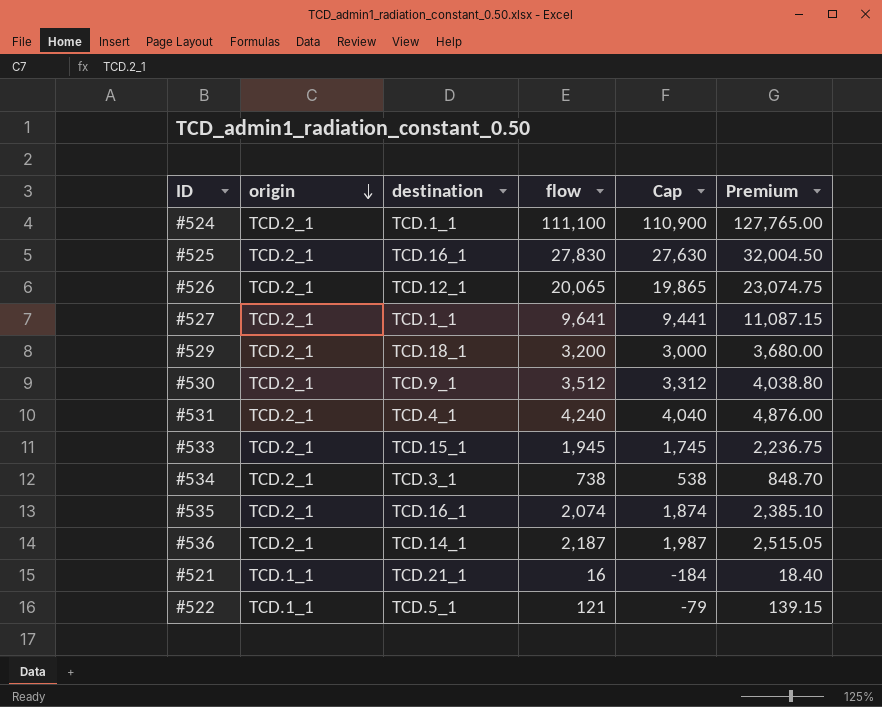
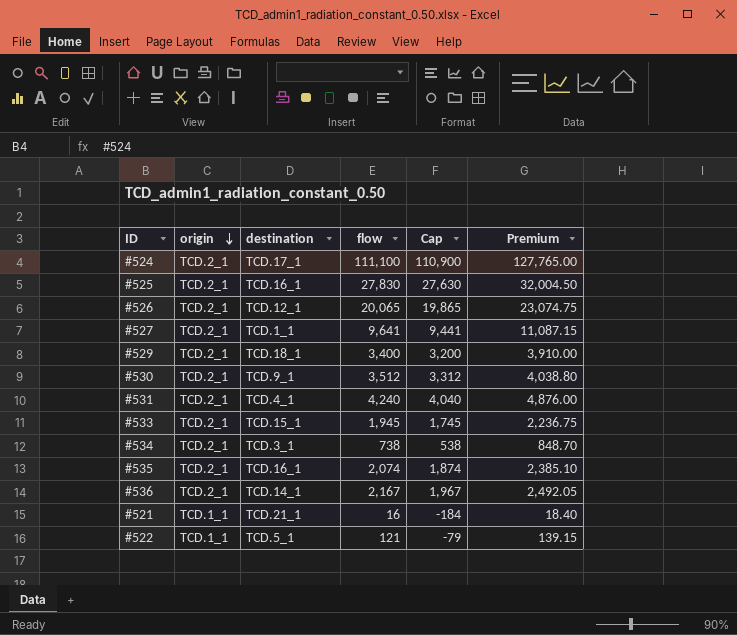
#524 | destination: TCD.1_1 -> TCD.17_1
#529 | flow: 3,200 -> 3,400
#529 | Cap: 3,000 -> 3,200
#529 | Premium: 3,680.00 -> 3,910.00
#536 | flow: 2,187 -> 2,167
#536 | Cap: 1,987 -> 1,967
#536 | Premium: 2,515.05 -> 2,492.05

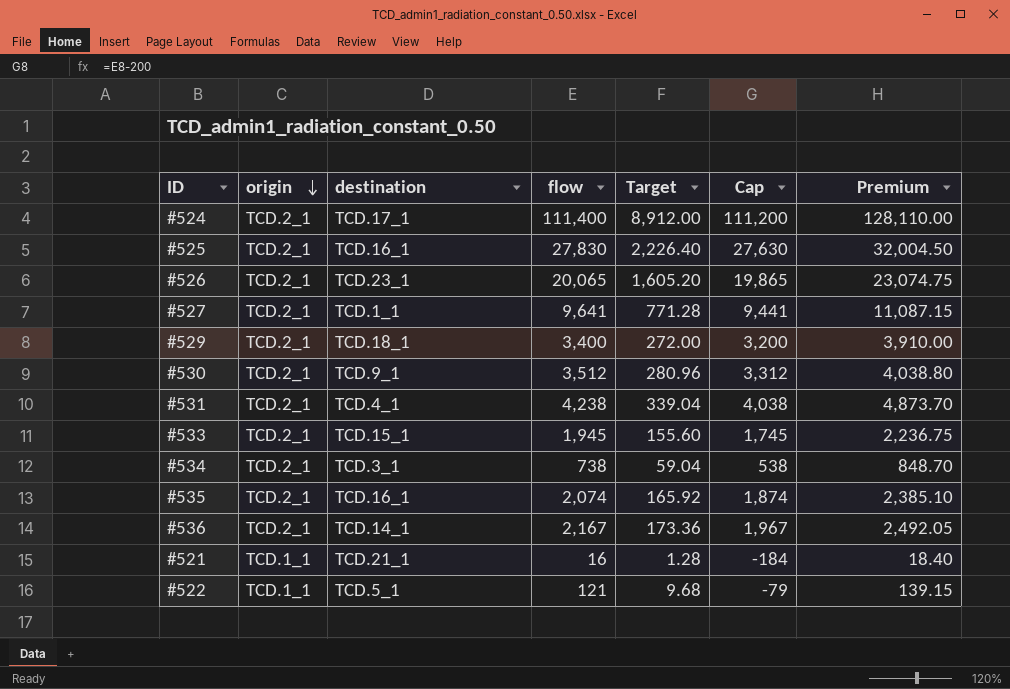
column Target | formula: none -> [flow] * 0.08
#524 | flow: 111,100 -> 111,400
#524 | Cap: 110,900 -> 111,200
#524 | Premium: 127,765.00 -> 128,110.00
#526 | destination: TCD.12_1 -> TCD.23_1
#531 | flow: 4,240 -> 4,238
#531 | Cap: 4,040 -> 4,038
#531 | Premium: 4,876.00 -> 4,873.70

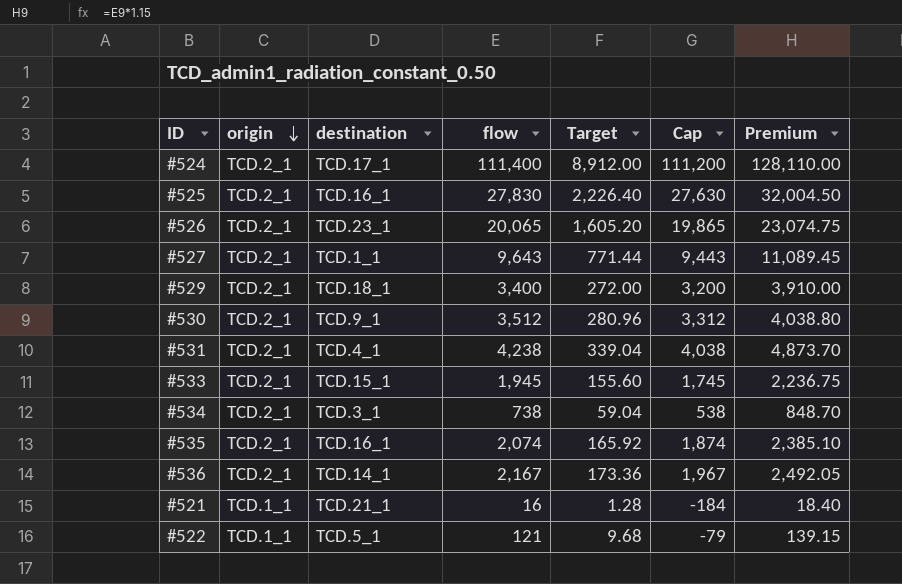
#527 | flow: 9,641 -> 9,643
#527 | Target: 771.28 -> 771.44
#527 | Cap: 9,441 -> 9,443
#527 | Premium: 11,087.15 -> 11,089.45

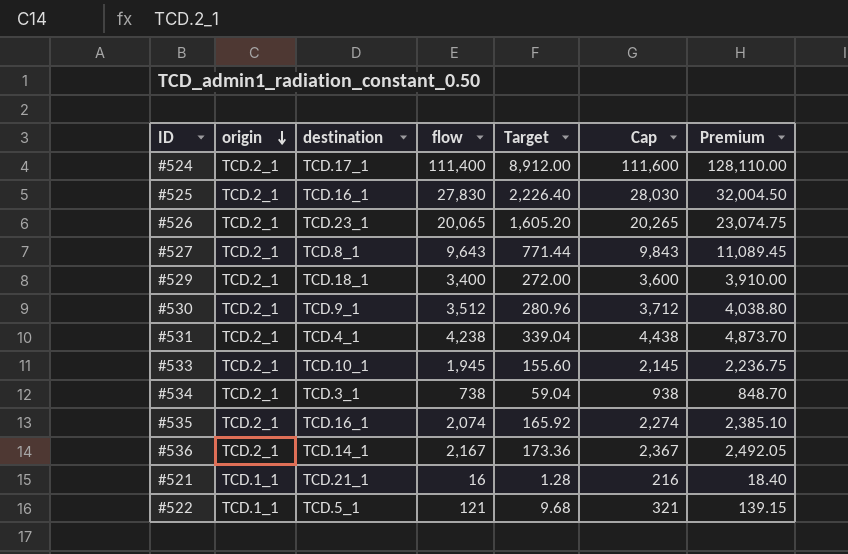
column Cap | formula: [flow] - 200 -> [flow] + 200
#527 | destination: TCD.1_1 -> TCD.8_1
#533 | destination: TCD.15_1 -> TCD.10_1

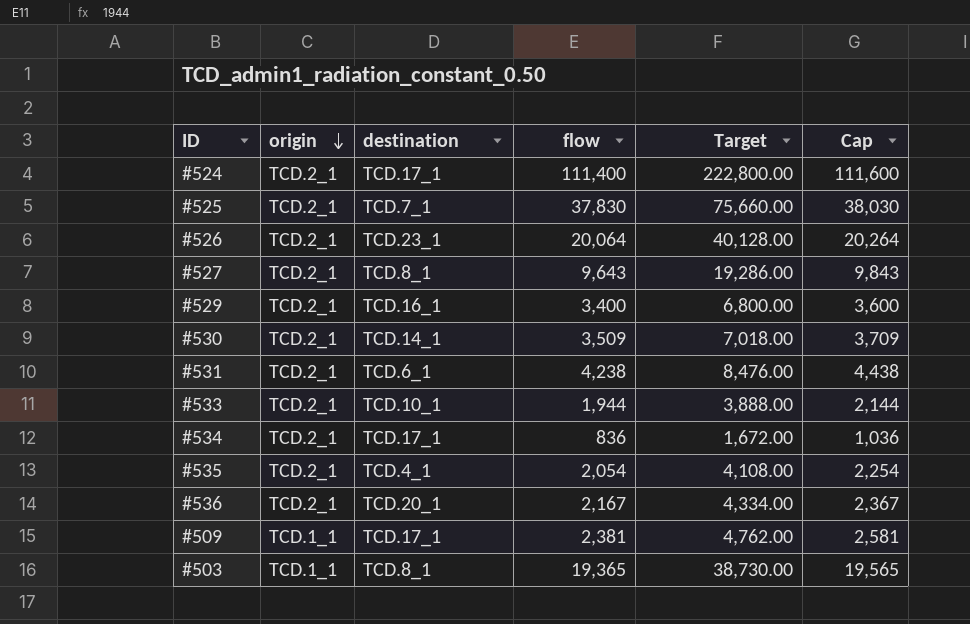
column Premium | formula: [flow] * 1.15 -> none
column Target | formula: [flow] * 0.08 -> [flow] * 2
row #521: TCD.1_1 | TCD.21_1 | 16 | 1.28 | 216 | 18.40 -> none
row #522: TCD.1_1 | TCD.5_1 | 121 | 9.68 | 321 | 139.15 -> none
#525 | destination: TCD.16_1 -> TCD.7_1
#525 | flow: 27,830 -> 37,830
#525 | Cap: 28,030 -> 38,030
#526 | flow: 20,065 -> 20,064
#526 | Cap: 20,265 -> 20,264
#529 | destination: TCD.18_1 -> TCD.16_1
#530 | destination: TCD.9_1 -> TCD.14_1
#530 | flow: 3,512 -> 3,509
#530 | Cap: 3,712 -> 3,709
#531 | destination: TCD.4_1 -> TCD.6_1
#533 | flow: 1,945 -> 1,944
#533 | Cap: 2,145 -> 2,144
#534 | destination: TCD.3_1 -> TCD.17_1
#534 | flow: 738 -> 836
#534 | Cap: 938 -> 1,036
#535 | destination: TCD.16_1 -> TCD.4_1
#535 | flow: 2,074 -> 2,054
#535 | Cap: 2,274 -> 2,254
#536 | destination: TCD.14_1 -> TCD.20_1
row #509: none -> TCD.1_1 | TCD.17_1 | 2,381 | 4,762.00 | 2,581
row #503: none -> TCD.1_1 | TCD.8_1 | 19,365 | 38,730.00 | 19,565

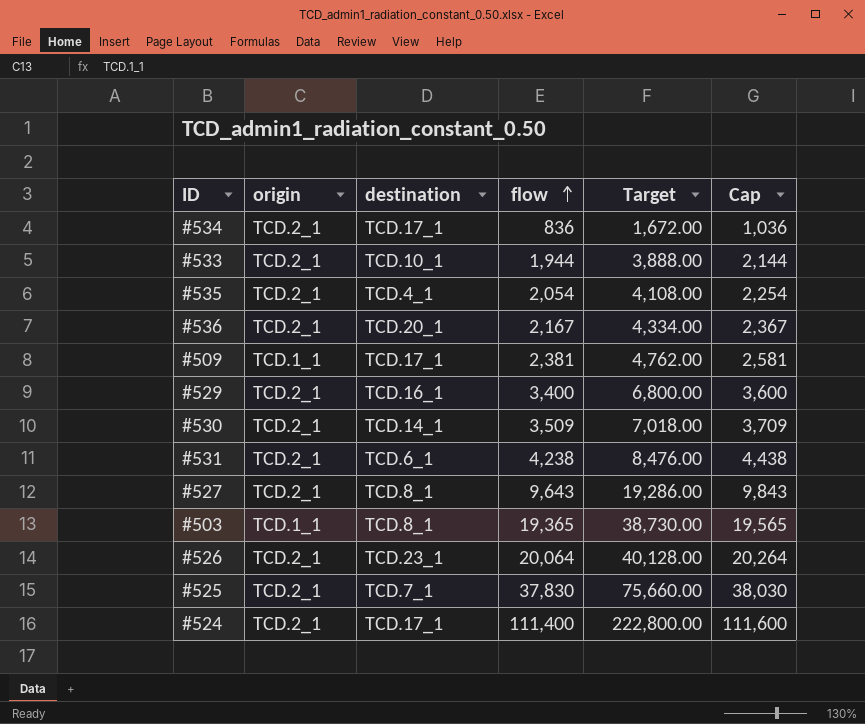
row order: origin descending -> flow ascending

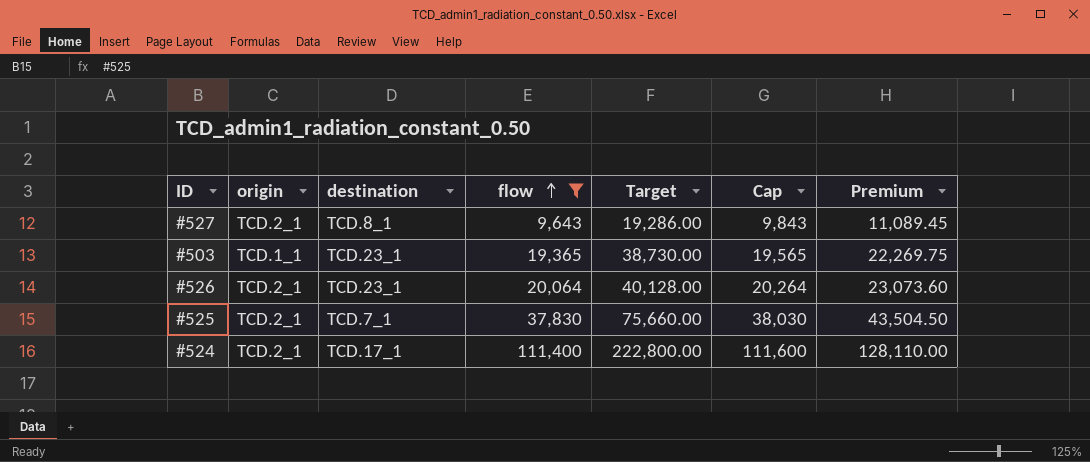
filter: none -> flow >= 9,643
column Premium | formula: none -> [flow] * 1.15
#503 | destination: TCD.8_1 -> TCD.23_1

